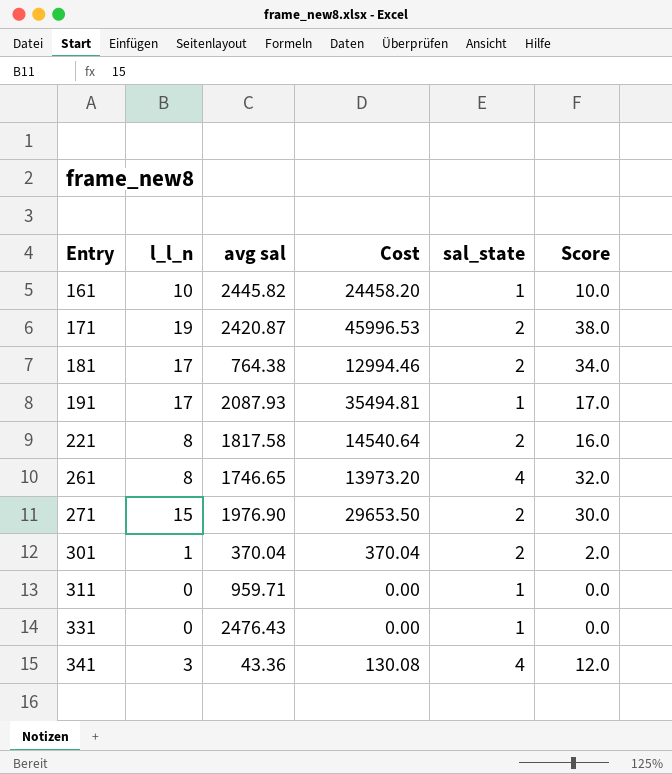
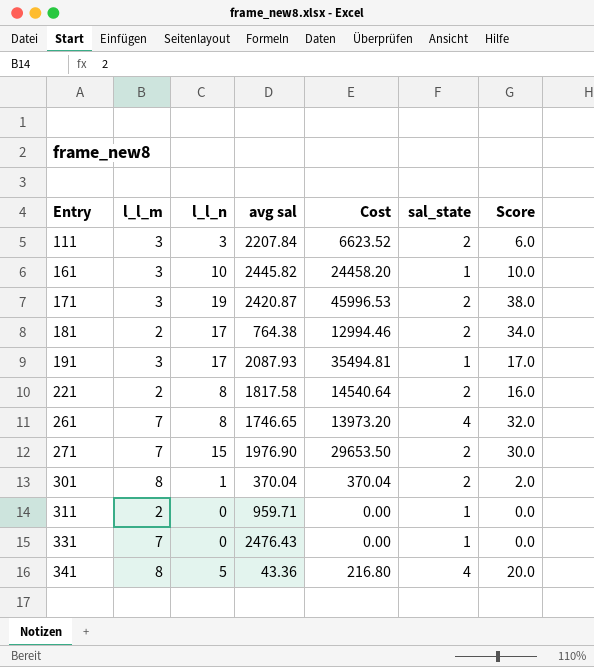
column l_l_m | position: none -> 2
row 111: none -> 3 | 3 | 2207.84 | 6623.52 | 2 | 6.0
341 | l_l_n: 3 -> 5
341 | Cost: 130.08 -> 216.80
341 | Score: 12.0 -> 20.0

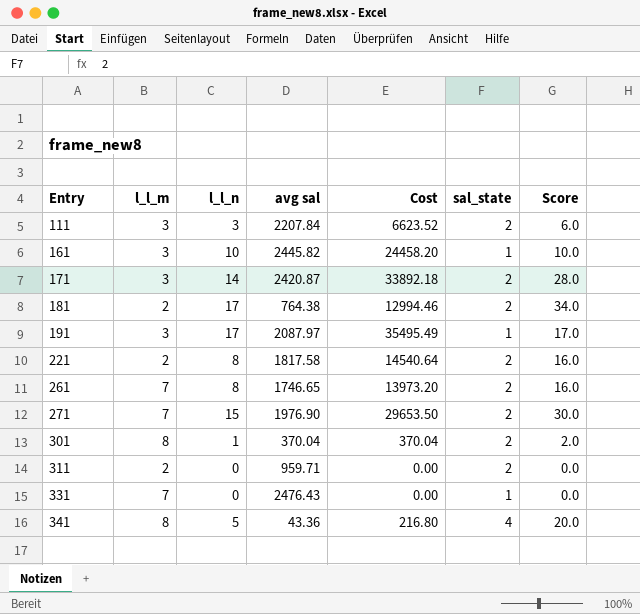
171 | l_l_n: 19 -> 14
171 | Cost: 45996.53 -> 33892.18
171 | Score: 38.0 -> 28.0
191 | avg sal: 2087.93 -> 2087.97
191 | Cost: 35494.81 -> 35495.49
261 | sal_state: 4 -> 2
261 | Score: 32.0 -> 16.0
311 | sal_state: 1 -> 2

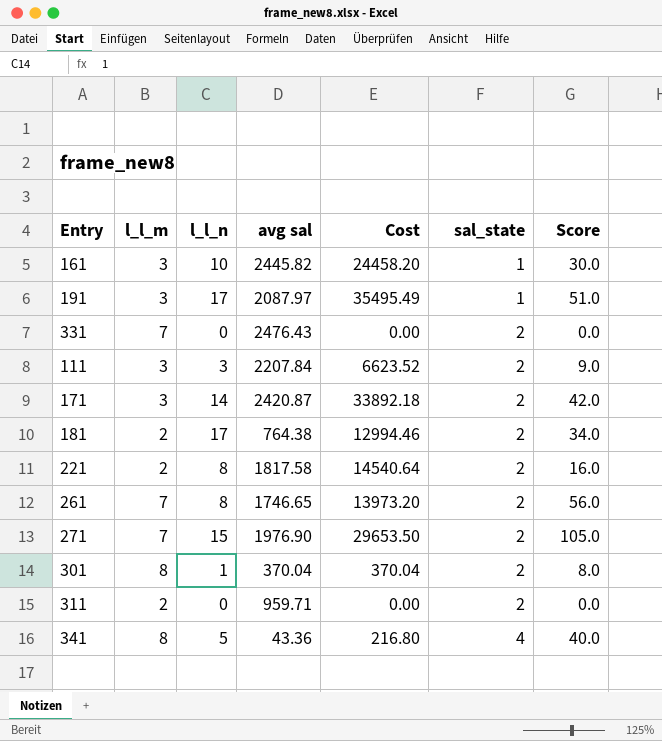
row order: Entry ascending -> sal_state ascending
column Score | formula: [l_l_n] * [sal_state] -> [l_l_m] * [l_l_n]
331 | sal_state: 1 -> 2

